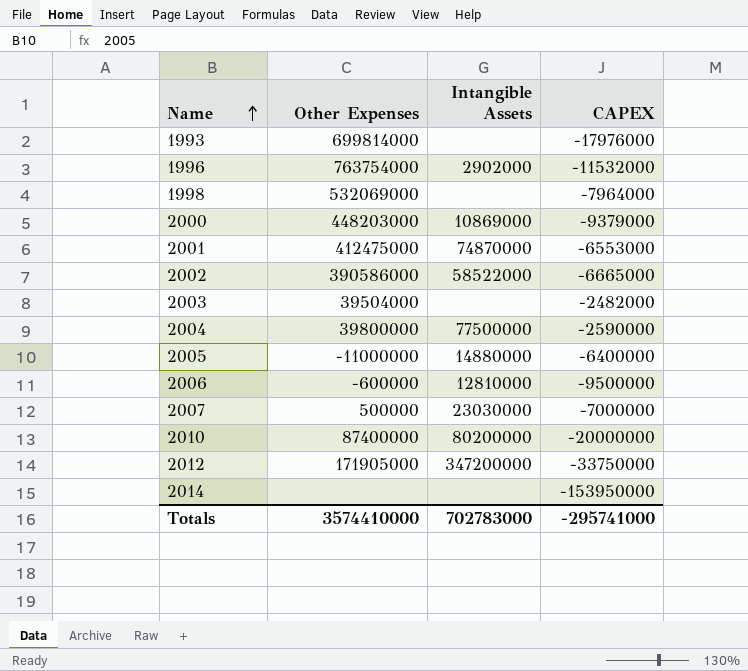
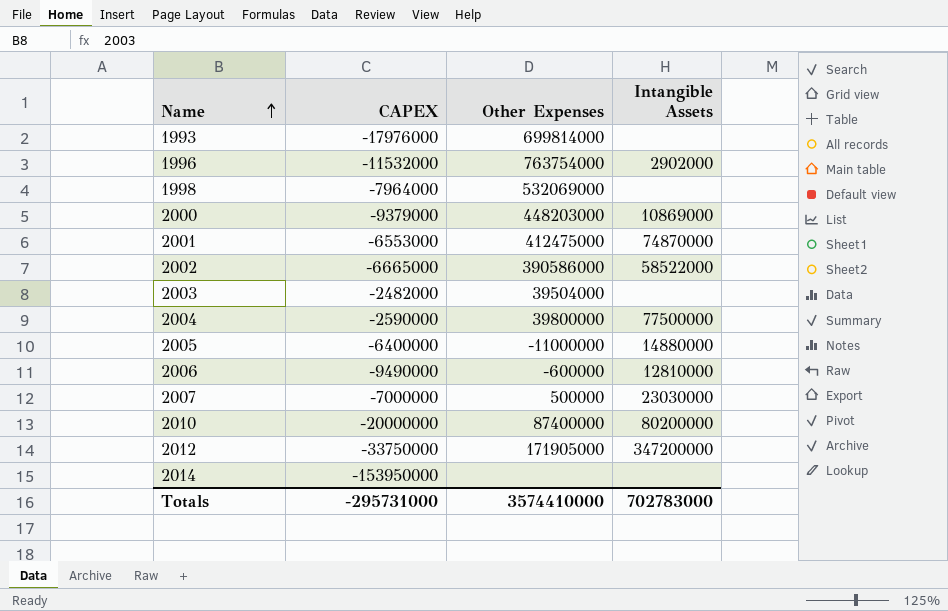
column CAPEX | position: 4 -> 2
2006 | CAPEX: -9500000 -> -9490000
Totals | CAPEX: -295741000 -> -295731000

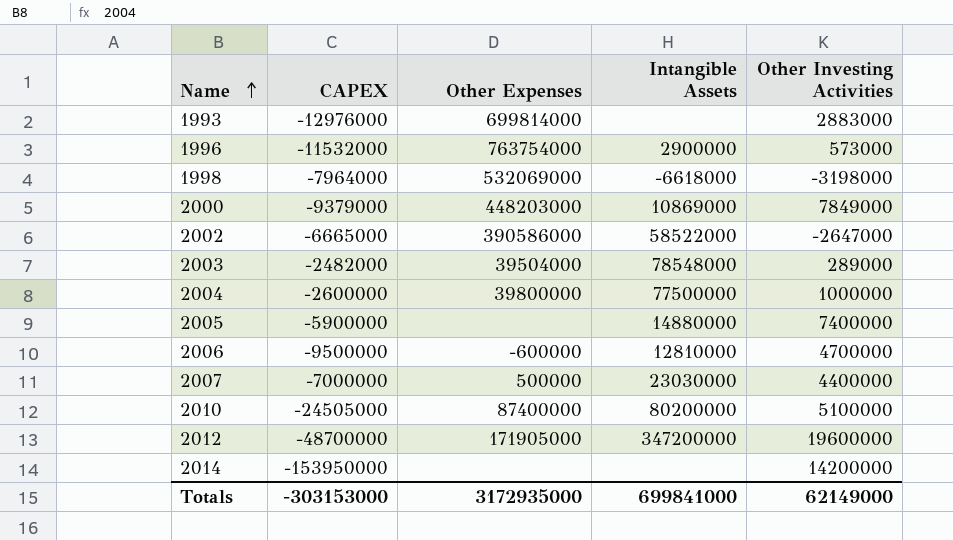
column Other Investing Activities | position: none -> 5
row 2001: -6553000 | 412475000 | 74870000 -> none
1993 | CAPEX: -17976000 -> -12976000
1996 | Intangible Assets: 2902000 -> 2900000
1998 | Intangible Assets: none -> -6618000
2003 | Intangible Assets: none -> 78548000
2004 | CAPEX: -2590000 -> -2600000
2005 | CAPEX: -6400000 -> -5900000
2005 | Other Expenses: -11000000 -> none
2006 | CAPEX: -9490000 -> -9500000
2010 | CAPEX: -20000000 -> -24505000
2012 | CAPEX: -33750000 -> -48700000
Totals | CAPEX: -295731000 -> -303153000
Totals | Other Expenses: 3574410000 -> 3172935000
Totals | Intangible Assets: 702783000 -> 699841000

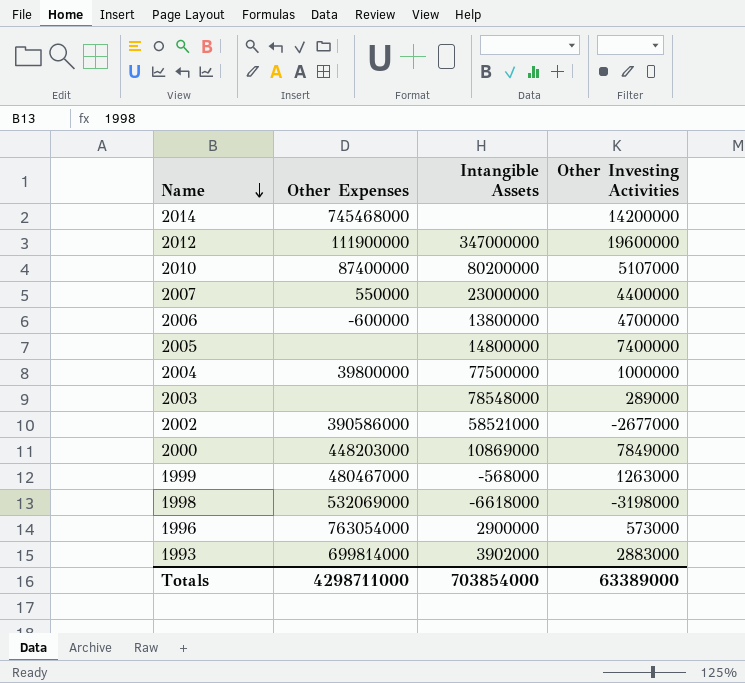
row order: Name ascending -> Name descending
column CAPEX | position: 2 -> none
2014 | Other Expenses: none -> 745468000
2012 | Other Expenses: 171905000 -> 111900000
2012 | Intangible Assets: 347200000 -> 347000000
2010 | Other Investing Activities: 5100000 -> 5107000
2007 | Other Expenses: 500000 -> 550000
2007 | Intangible Assets: 23030000 -> 23000000
2006 | Intangible Assets: 12810000 -> 13800000
2005 | Intangible Assets: 14880000 -> 14800000
2003 | Other Expenses: 39504000 -> none
2002 | Intangible Assets: 58522000 -> 58521000
2002 | Other Investing Activities: -2647000 -> -2677000
row 1999: none -> 480467000 | -568000 | 1263000
1996 | Other Expenses: 763754000 -> 763054000
1993 | Intangible Assets: none -> 3902000
Totals | Other Expenses: 3172935000 -> 4298711000
Totals | Intangible Assets: 699841000 -> 703854000
Totals | Other Investing Activities: 62149000 -> 63389000

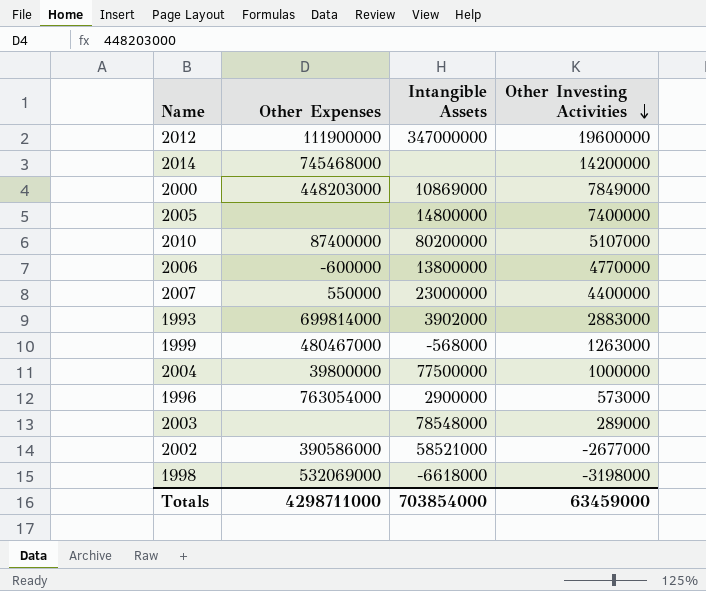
row order: Name descending -> Other Investing Activities descending
2006 | Other Investing Activities: 4700000 -> 4770000
Totals | Other Investing Activities: 63389000 -> 63459000

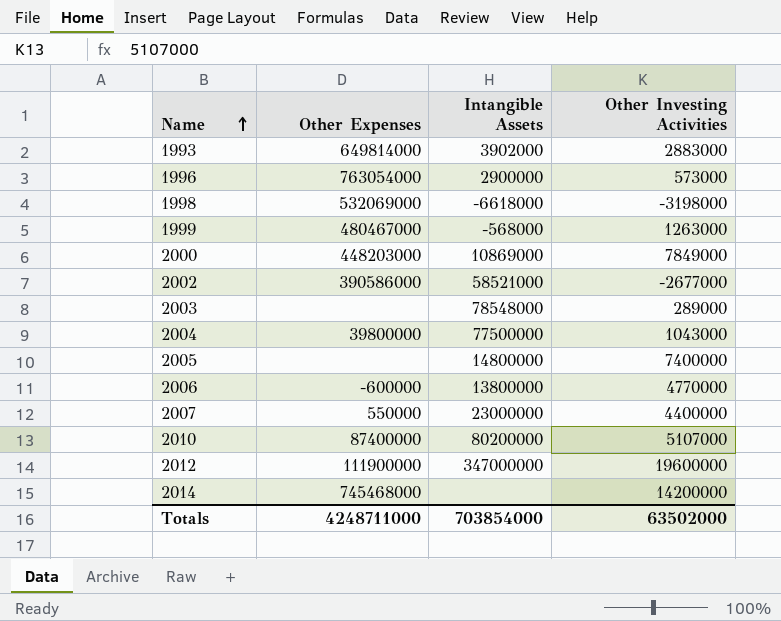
row order: Other Investing Activities descending -> Name ascending
1993 | Other Expenses: 699814000 -> 649814000
2004 | Other Investing Activities: 1000000 -> 1043000
Totals | Other Expenses: 4298711000 -> 4248711000
Totals | Other Investing Activities: 63459000 -> 63502000

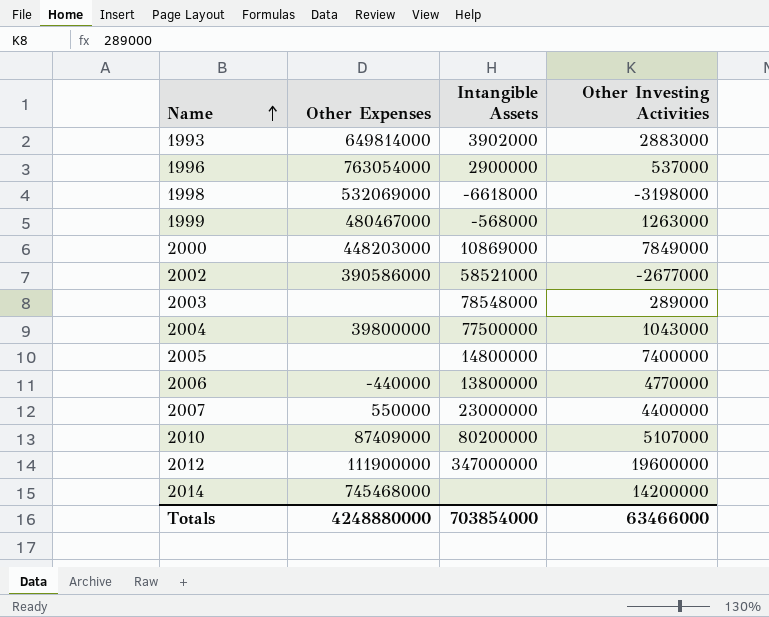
1996 | Other Investing Activities: 573000 -> 537000
2006 | Other Expenses: -600000 -> -440000
2010 | Other Expenses: 87400000 -> 87409000
Totals | Other Expenses: 4248711000 -> 4248880000
Totals | Other Investing Activities: 63502000 -> 63466000

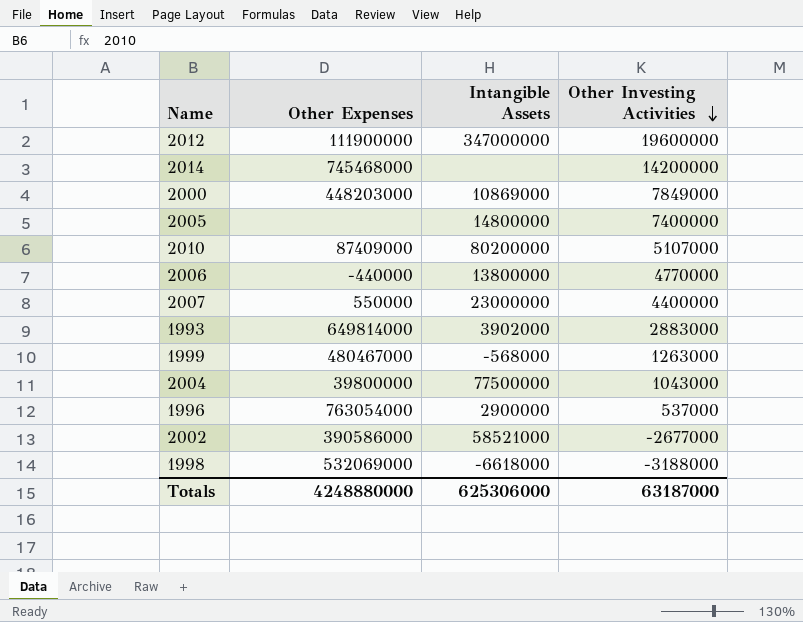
row order: Name ascending -> Other Investing Activities descending
row 2003: none | 78548000 | 289000 -> none
1998 | Other Investing Activities: -3198000 -> -3188000
Totals | Intangible Assets: 703854000 -> 625306000
Totals | Other Investing Activities: 63466000 -> 63187000

